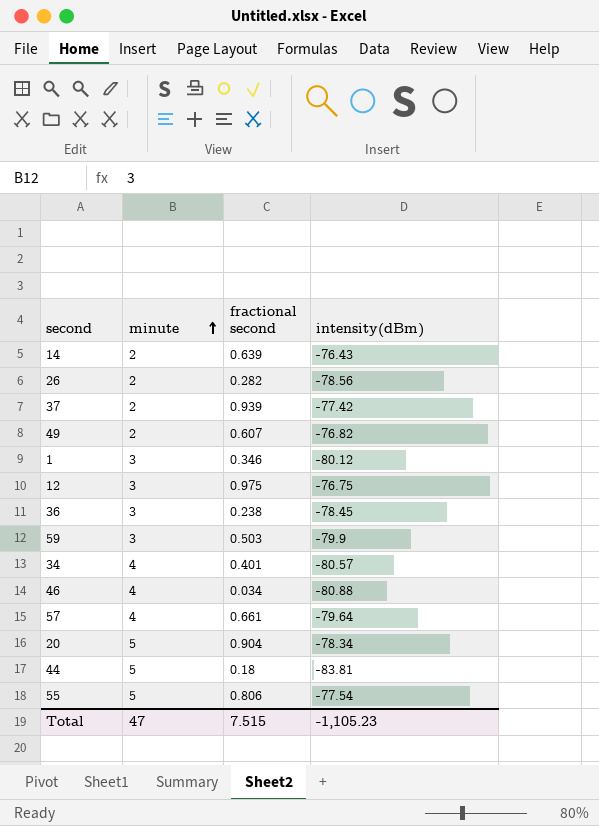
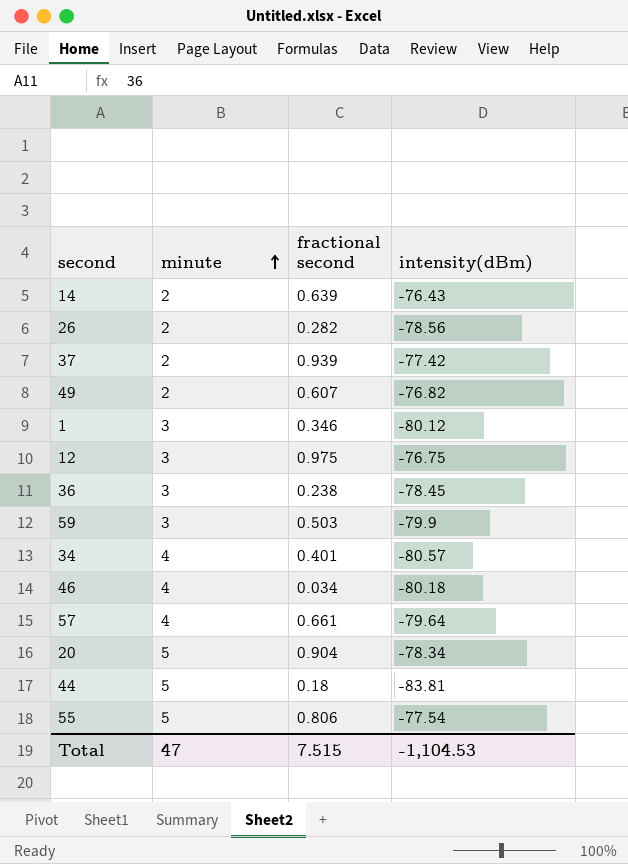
46 | intensity(dBm): -80.88 -> -80.18
Total | intensity(dBm): -1,105.23 -> -1,104.53

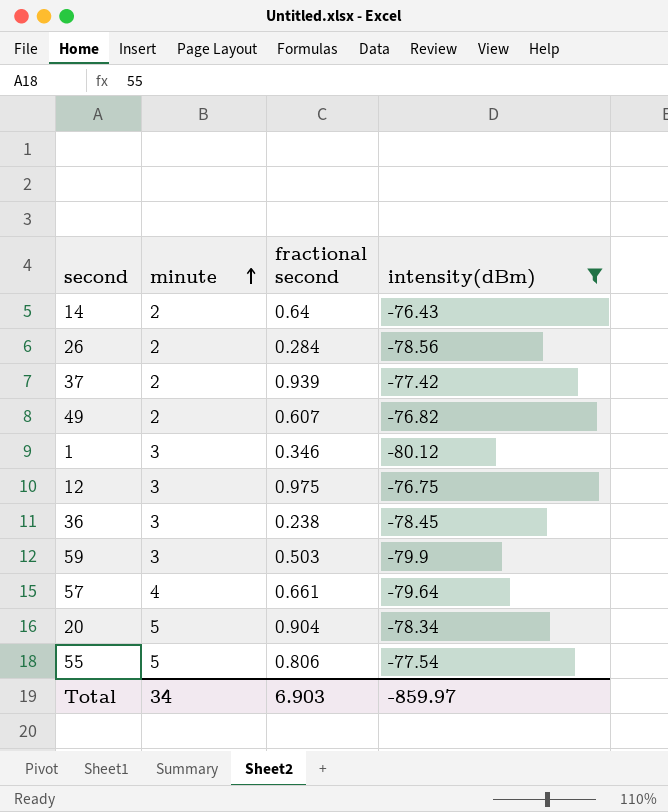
filter: none -> intensity(dBm) >= -80.12
14 | fractional second: 0.639 -> 0.64
26 | fractional second: 0.282 -> 0.284
Total | minute: 47 -> 34
Total | fractional second: 7.515 -> 6.903
Total | intensity(dBm): -1,104.53 -> -859.97

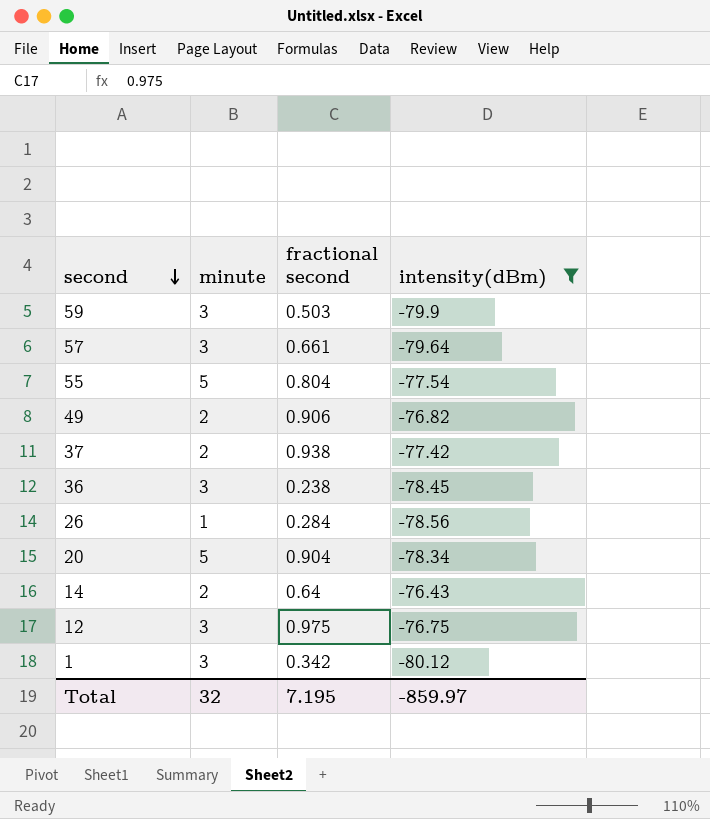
row order: minute ascending -> second descending
57 | minute: 4 -> 3
55 | fractional second: 0.806 -> 0.804
49 | fractional second: 0.607 -> 0.906
37 | fractional second: 0.939 -> 0.938
26 | minute: 2 -> 1
1 | fractional second: 0.346 -> 0.342
Total | minute: 34 -> 32
Total | fractional second: 6.903 -> 7.195

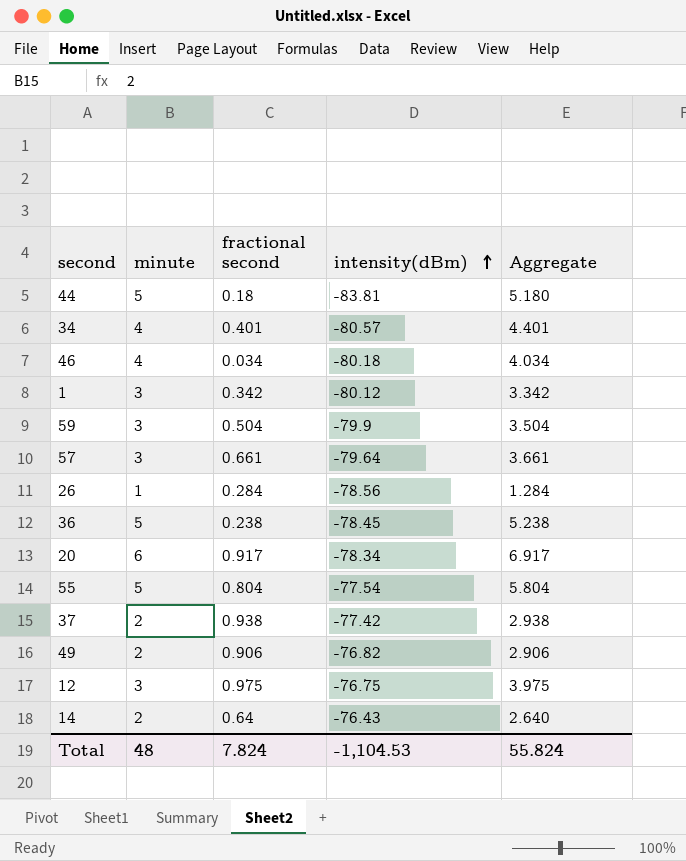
filter: intensity(dBm) >= -80.12 -> none
row order: second descending -> intensity(dBm) ascending
column Aggregate | formula: none -> [minute] + [fractional second]
59 | fractional second: 0.503 -> 0.504
36 | minute: 3 -> 5
20 | minute: 5 -> 6
20 | fractional second: 0.904 -> 0.917
Total | minute: 32 -> 48
Total | fractional second: 7.195 -> 7.824
Total | intensity(dBm): -859.97 -> -1,104.53

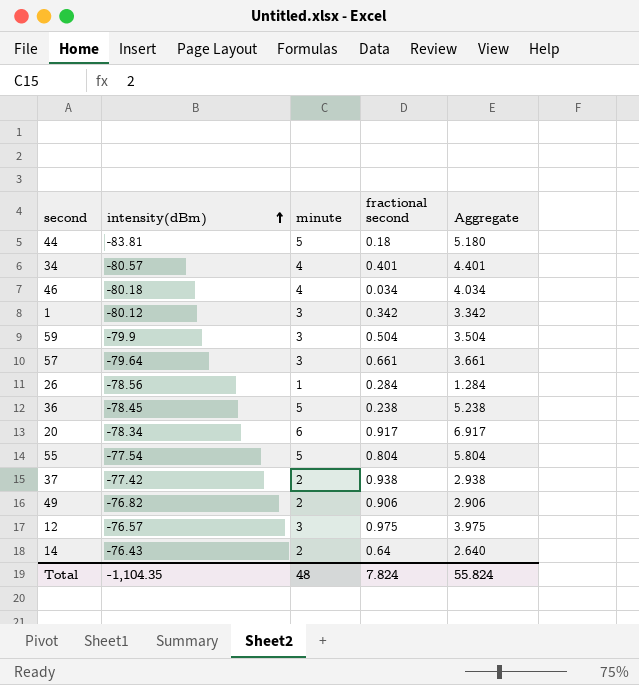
column intensity(dBm) | position: 4 -> 2
12 | intensity(dBm): -76.75 -> -76.57
Total | intensity(dBm): -1,104.53 -> -1,104.35

